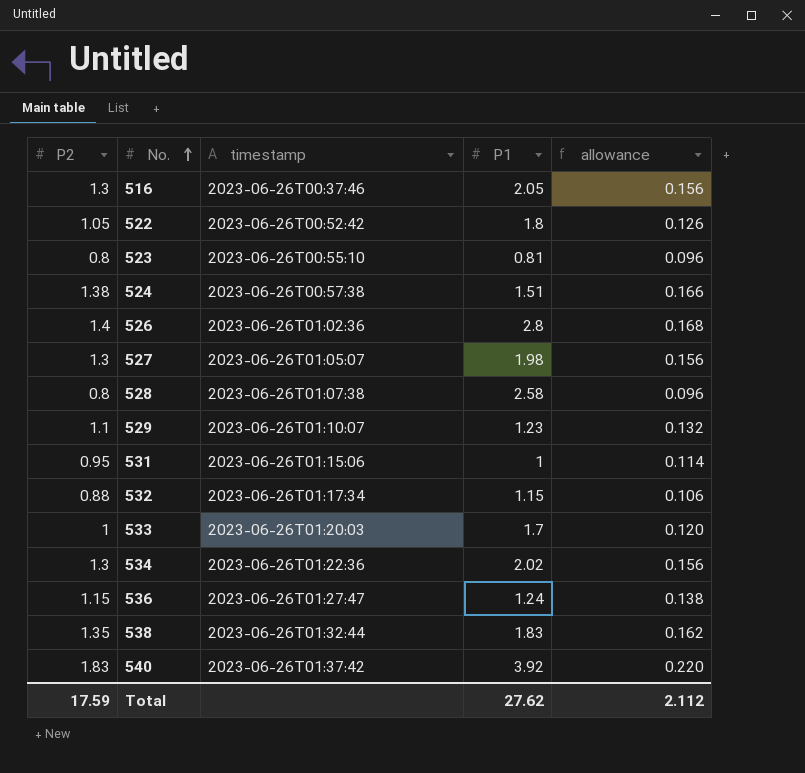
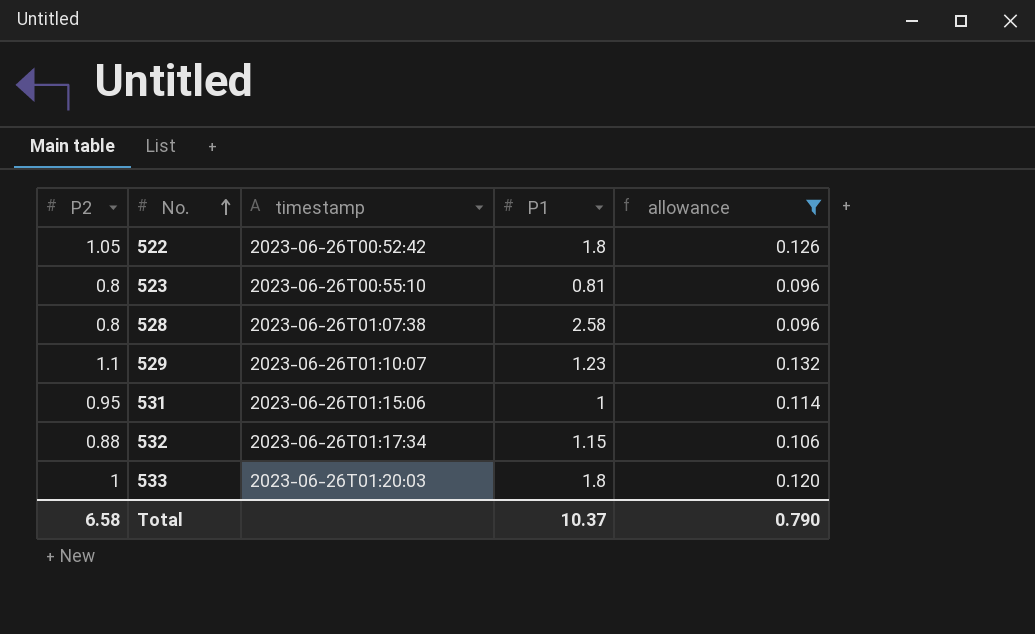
filter: none -> allowance <= 0.132
533 | P1: 1.7 -> 1.8
Total | P2: 17.59 -> 6.58
Total | P1: 27.62 -> 10.37
Total | allowance: 2.112 -> 0.790

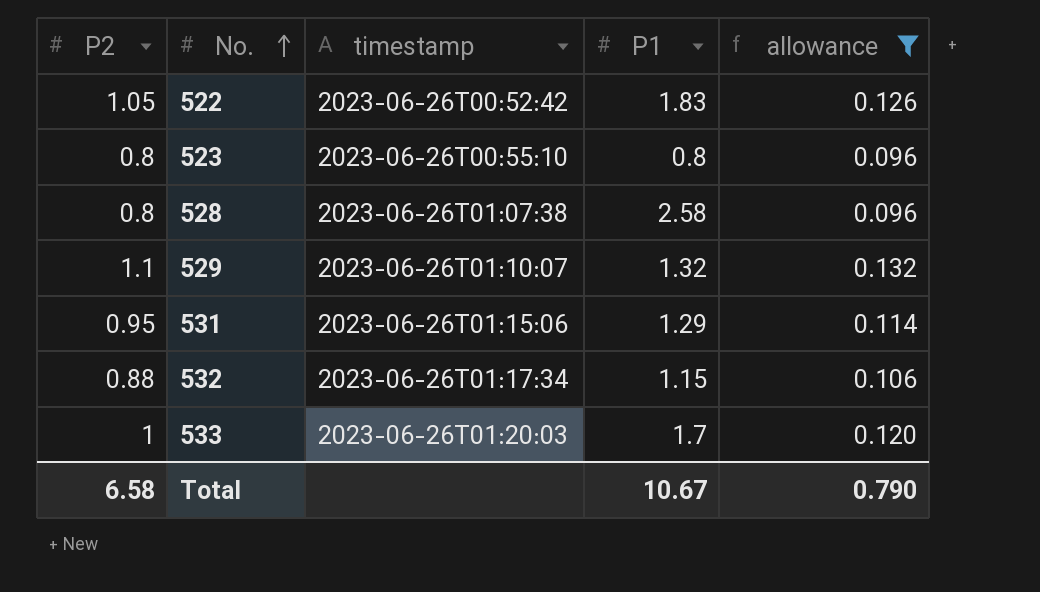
522 | P1: 1.8 -> 1.83
523 | P1: 0.81 -> 0.8
529 | P1: 1.23 -> 1.32
531 | P1: 1 -> 1.29
533 | P1: 1.8 -> 1.7
Total | P1: 10.37 -> 10.67

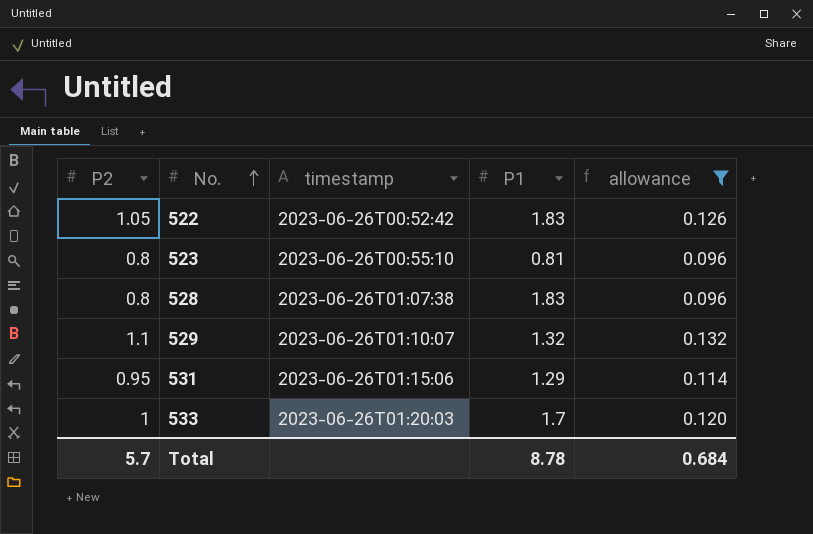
row 532: 0.88 | 2023-06-26T01:17:34 | 1.15 | 0.106 -> none
523 | P1: 0.8 -> 0.81
528 | P1: 2.58 -> 1.83
Total | P2: 6.58 -> 5.7
Total | P1: 10.67 -> 8.78
Total | allowance: 0.790 -> 0.684

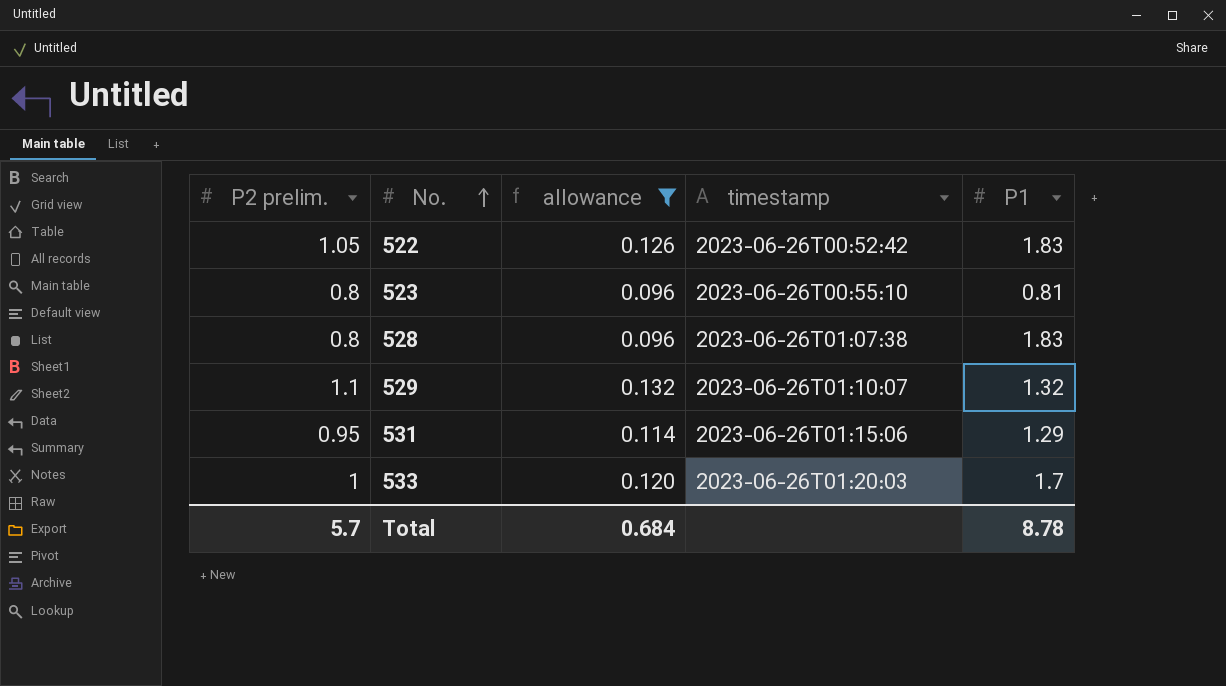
column name: P2 -> P2 prelim.
column allowance | position: 5 -> 3

